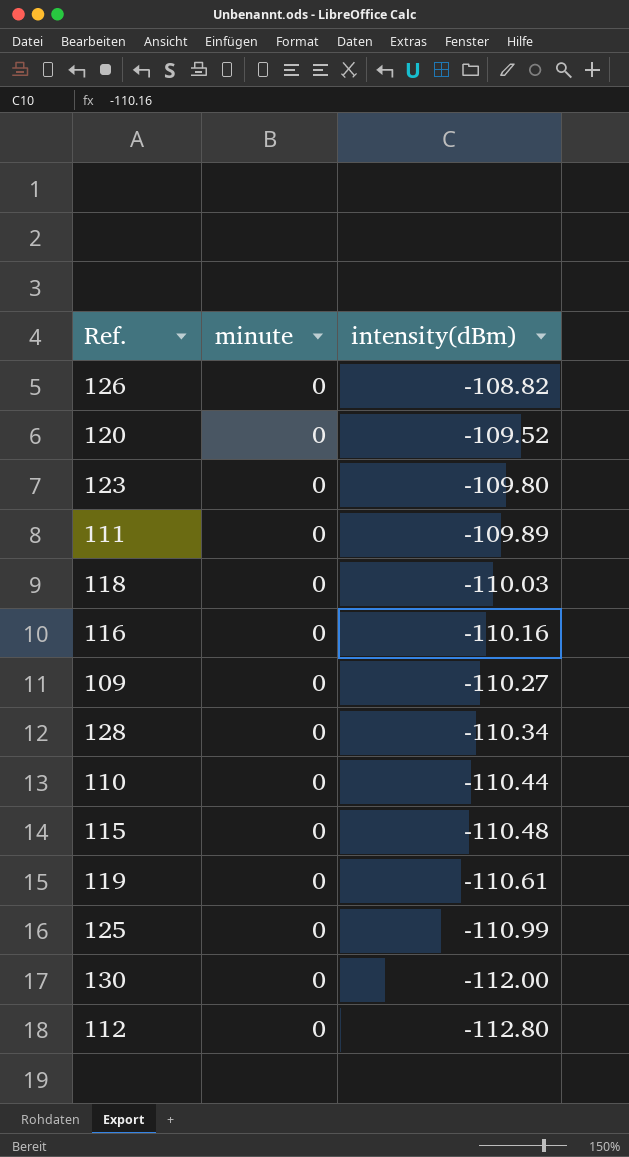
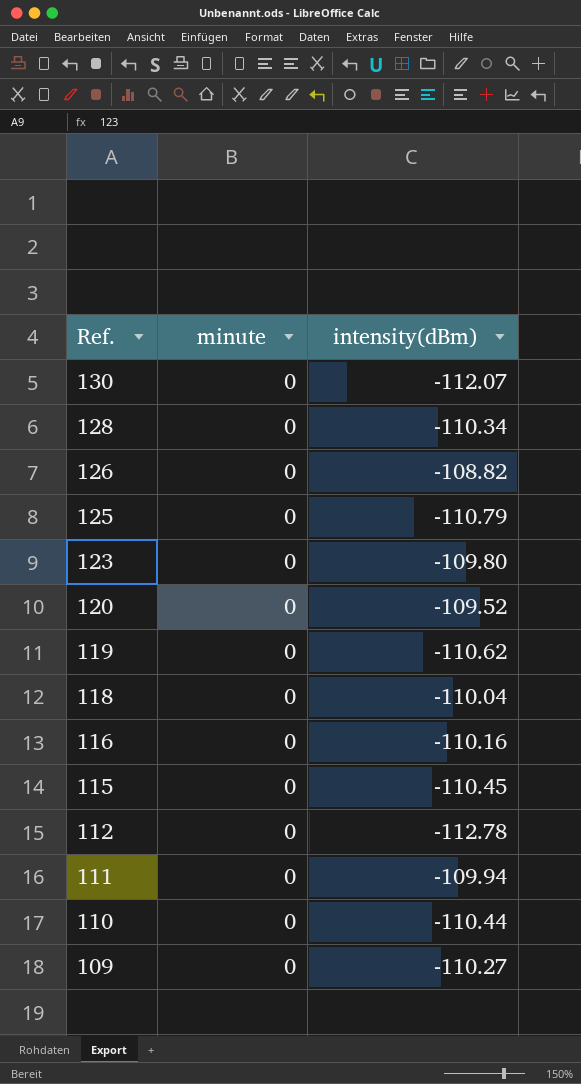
row order: intensity(dBm) descending -> Ref. descending
130 | intensity(dBm): -112.00 -> -112.07
125 | intensity(dBm): -110.99 -> -110.79
119 | intensity(dBm): -110.61 -> -110.62
118 | intensity(dBm): -110.03 -> -110.04
115 | intensity(dBm): -110.48 -> -110.45
112 | intensity(dBm): -112.80 -> -112.78
111 | intensity(dBm): -109.89 -> -109.94

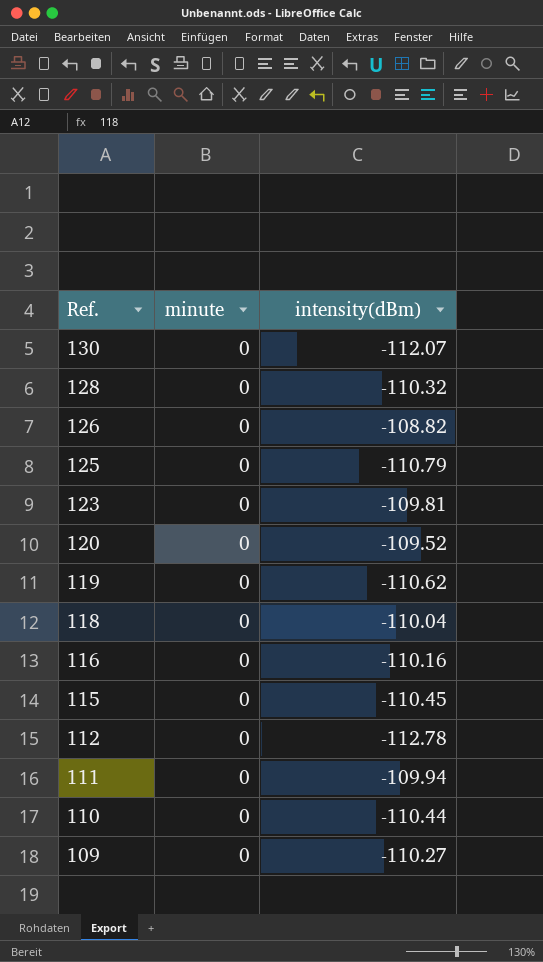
128 | intensity(dBm): -110.34 -> -110.32
123 | intensity(dBm): -109.80 -> -109.81

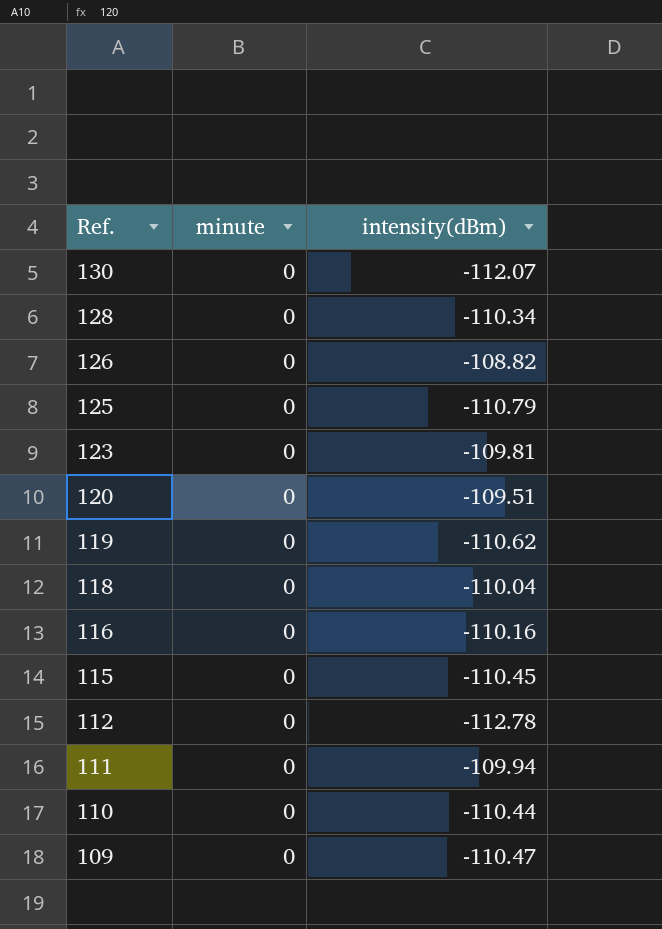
128 | intensity(dBm): -110.32 -> -110.34
120 | intensity(dBm): -109.52 -> -109.51
109 | intensity(dBm): -110.27 -> -110.47

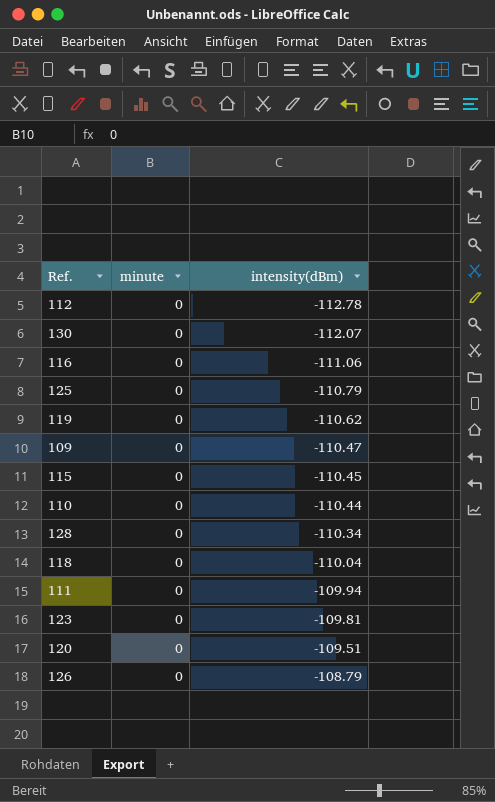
row order: Ref. descending -> intensity(dBm) ascending
116 | intensity(dBm): -110.16 -> -111.06
126 | intensity(dBm): -108.82 -> -108.79

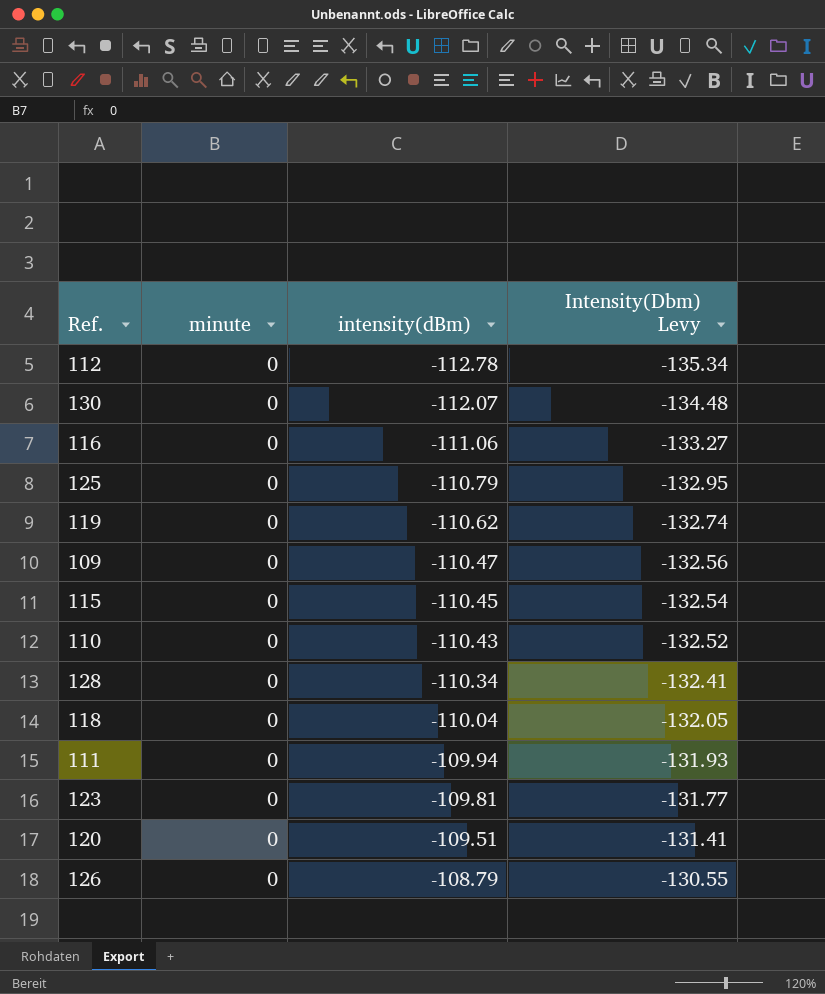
column Intensity(Dbm) Levy | formula: none -> [intensity(dBm)] * 1.2
110 | intensity(dBm): -110.44 -> -110.43

